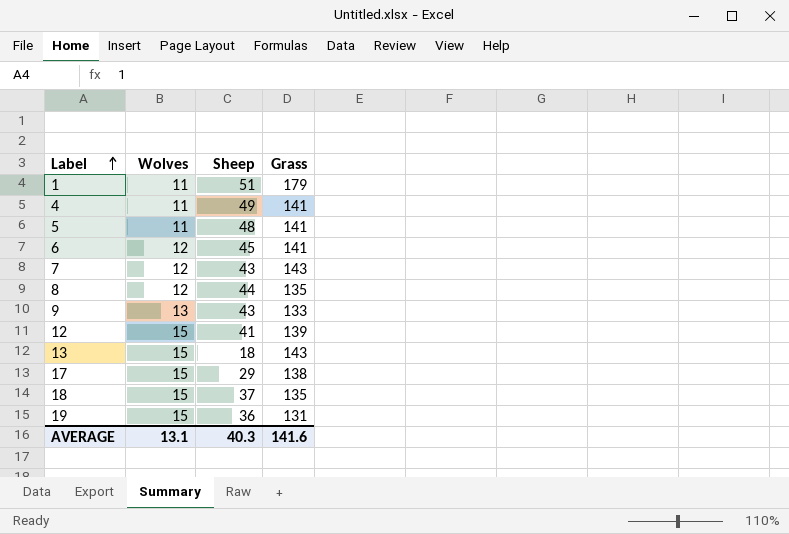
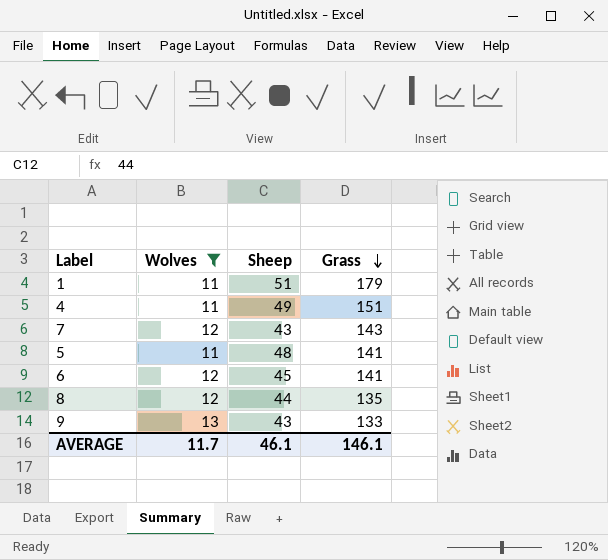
filter: none -> Wolves != 15
row order: Label ascending -> Grass descending
4 | Grass: 141 -> 151
AVERAGE | Wolves: 13.1 -> 11.7
AVERAGE | Sheep: 40.3 -> 46.1
AVERAGE | Grass: 141.6 -> 146.1

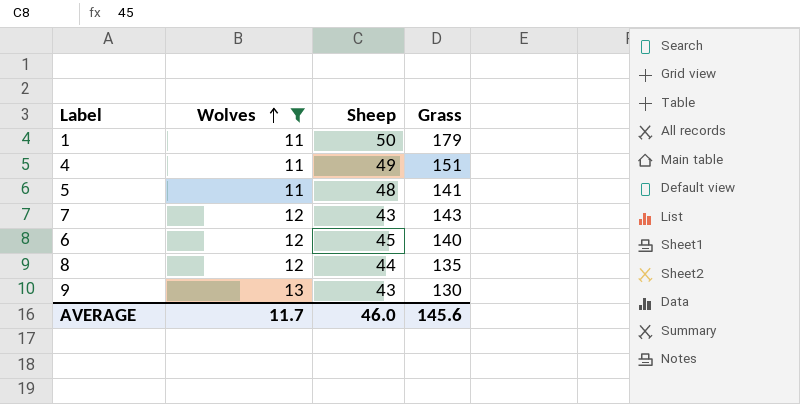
row order: Grass descending -> Wolves ascending
1 | Sheep: 51 -> 50
6 | Grass: 141 -> 140
9 | Grass: 133 -> 130
AVERAGE | Sheep: 46.1 -> 46.0
AVERAGE | Grass: 146.1 -> 145.6

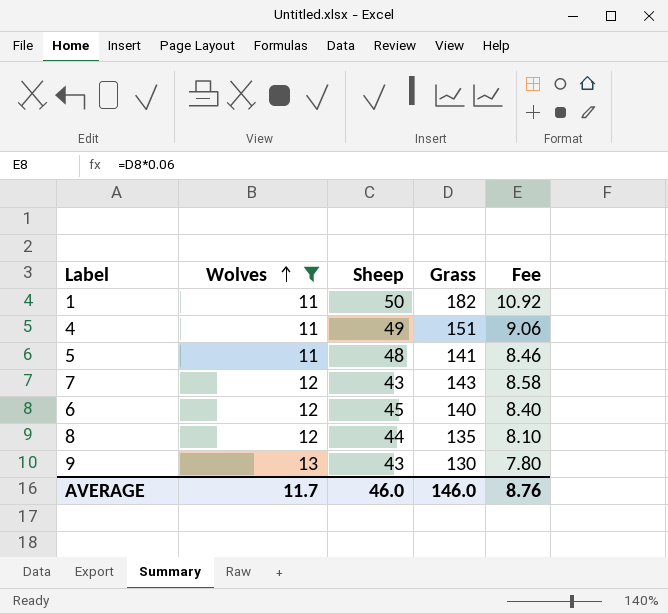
column Fee | formula: none -> [Grass] * 0.06
1 | Grass: 179 -> 182
AVERAGE | Grass: 145.6 -> 146.0

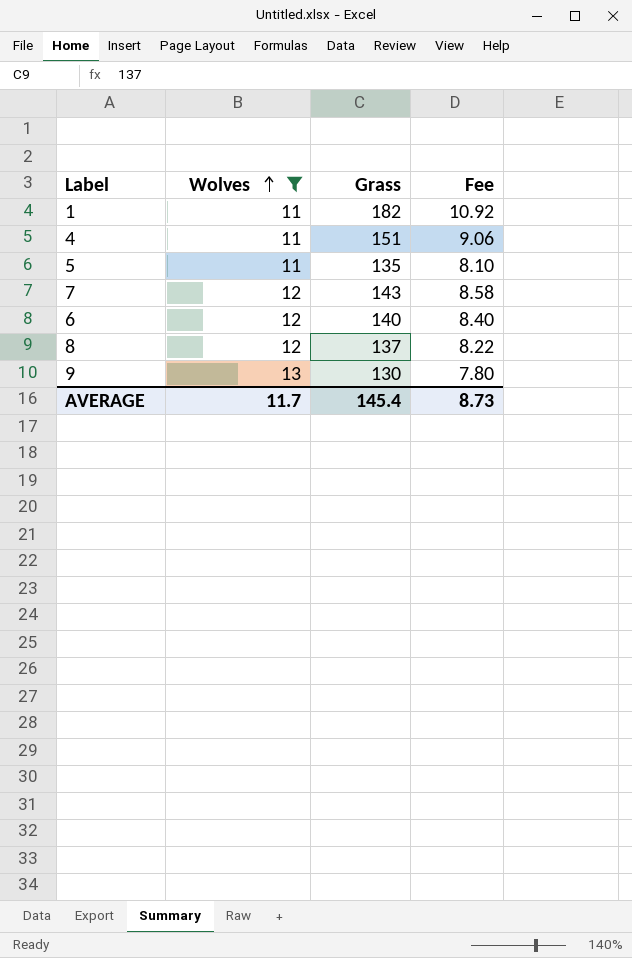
column Sheep | position: 3 -> none
5 | Grass: 141 -> 135
5 | Fee: 8.46 -> 8.10
8 | Grass: 135 -> 137
8 | Fee: 8.10 -> 8.22
AVERAGE | Grass: 146.0 -> 145.4
AVERAGE | Fee: 8.76 -> 8.73

